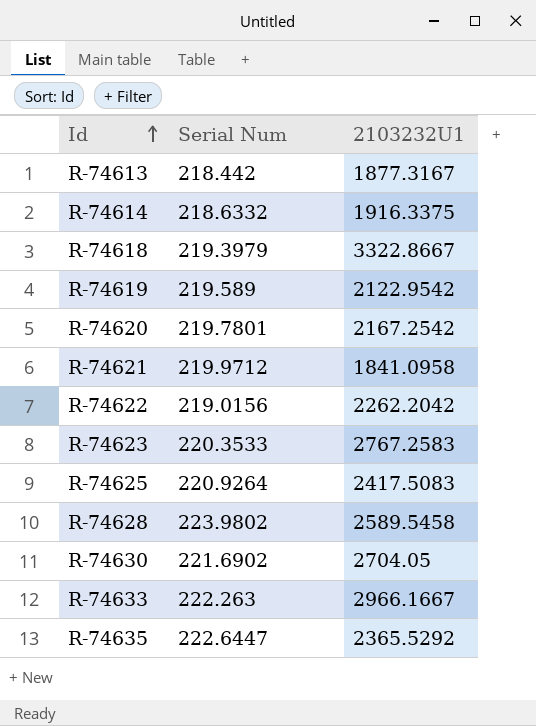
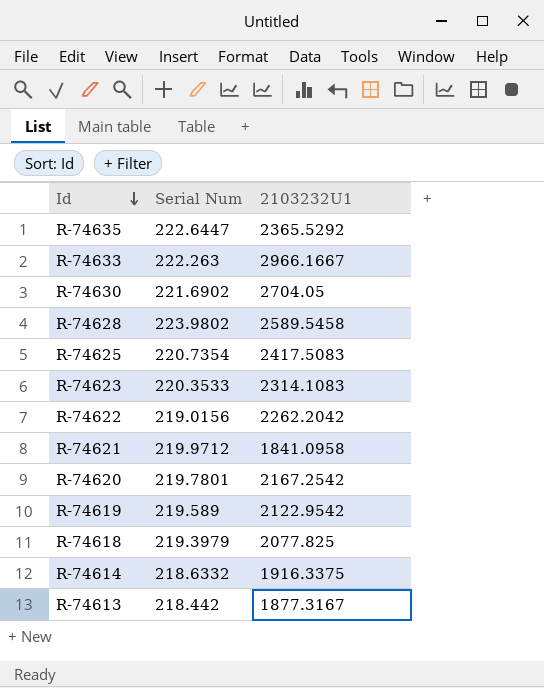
row order: Id ascending -> Id descending
R-74625 | Serial Num: 220.9264 -> 220.7354
R-74623 | 2103232U1: 2767.2583 -> 2314.1083
R-74618 | 2103232U1: 3322.8667 -> 2077.825

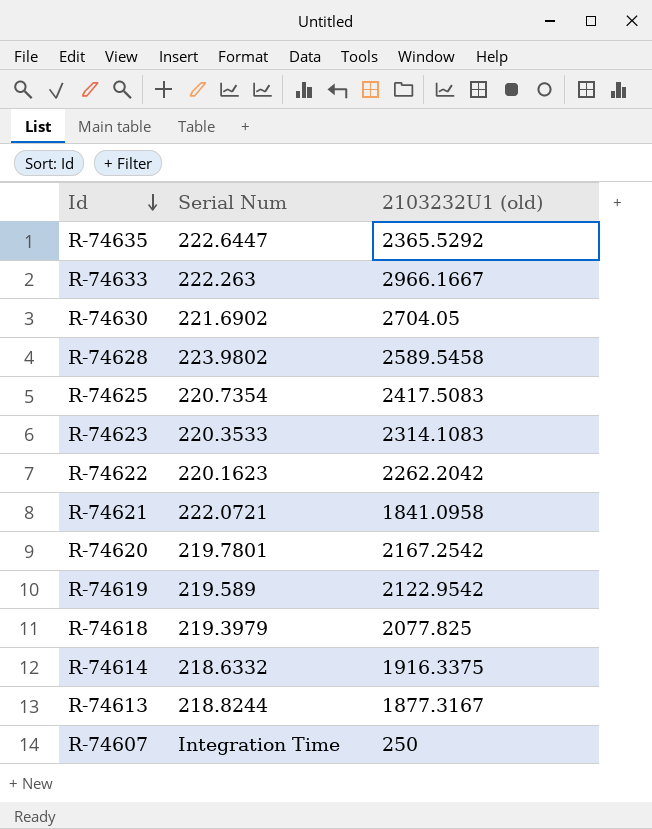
column name: 2103232U1 -> 2103232U1 (old)
R-74622 | Serial Num: 219.0156 -> 220.1623
R-74621 | Serial Num: 219.9712 -> 222.0721
R-74613 | Serial Num: 218.442 -> 218.8244
row R-74607: none -> Integration Time | 250

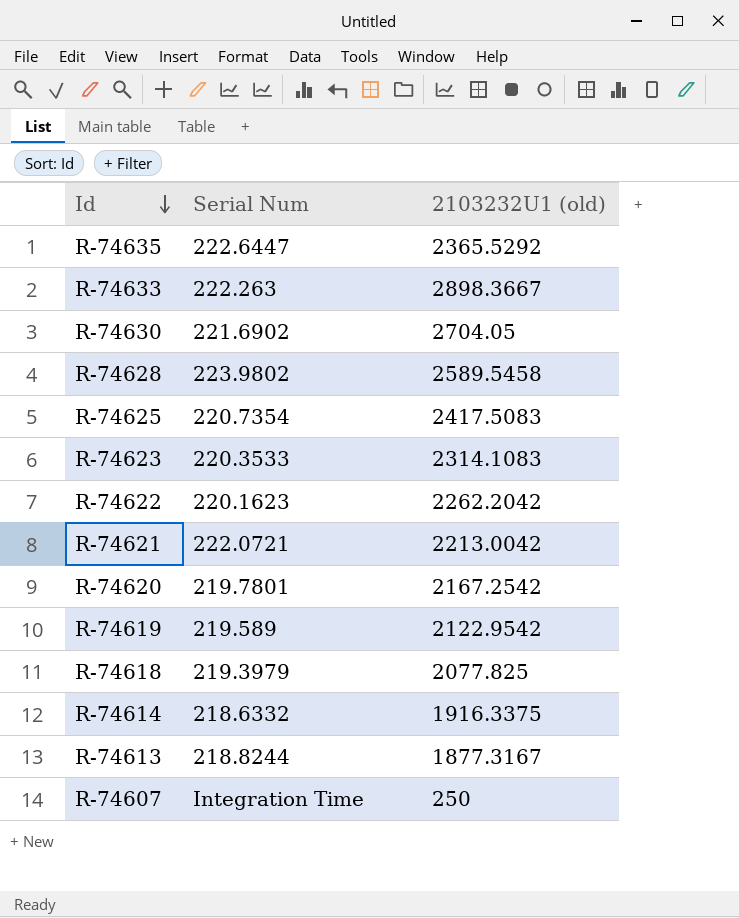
R-74633 | 2103232U1 (old): 2966.1667 -> 2898.3667
R-74621 | 2103232U1 (old): 1841.0958 -> 2213.0042

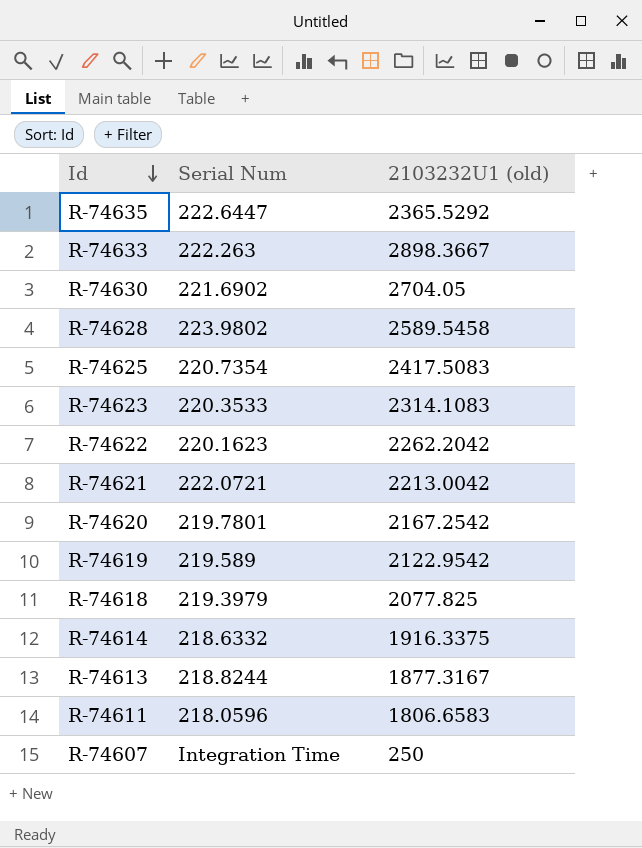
row R-74611: none -> 218.0596 | 1806.6583

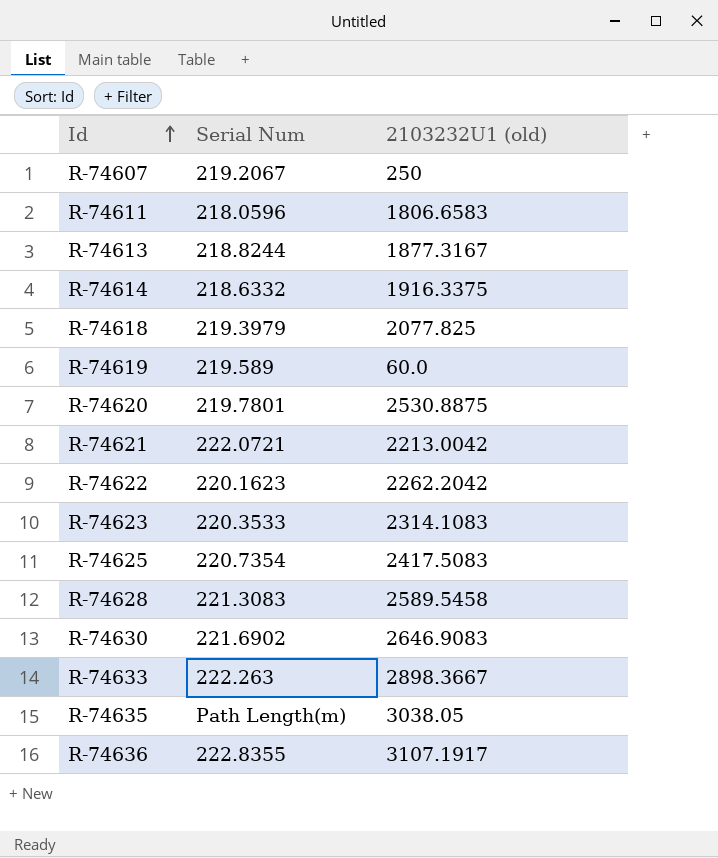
row order: Id descending -> Id ascending
R-74607 | Serial Num: Integration Time -> 219.2067
R-74619 | 2103232U1 (old): 2122.9542 -> 60.0
R-74620 | 2103232U1 (old): 2167.2542 -> 2530.8875
R-74628 | Serial Num: 223.9802 -> 221.3083
R-74630 | 2103232U1 (old): 2704.05 -> 2646.9083
R-74635 | Serial Num: 222.6447 -> Path Length(m)
R-74635 | 2103232U1 (old): 2365.5292 -> 3038.05
row R-74636: none -> 222.8355 | 3107.1917

